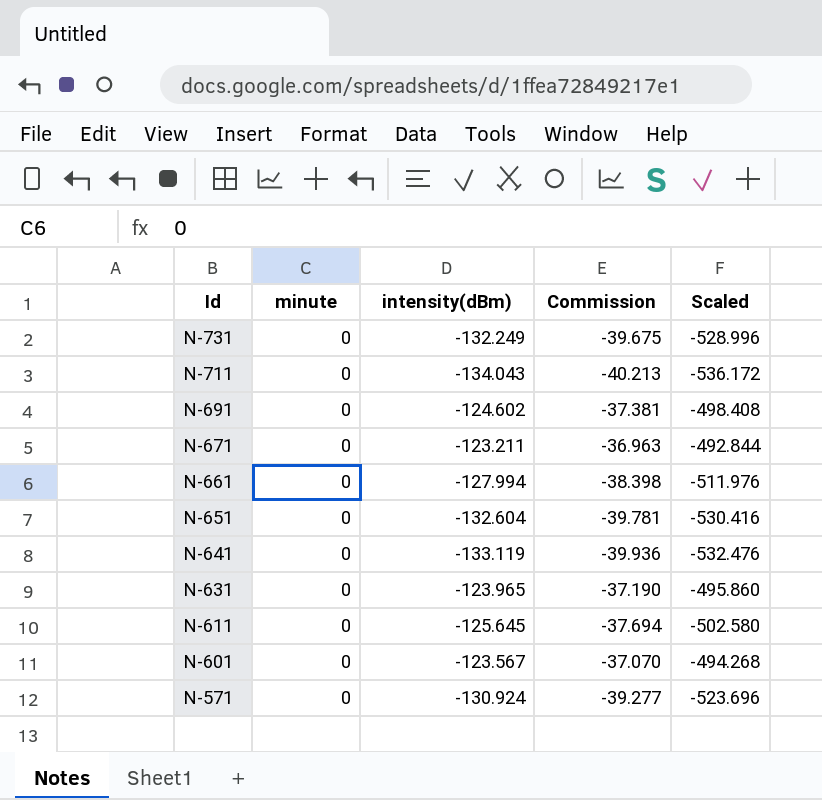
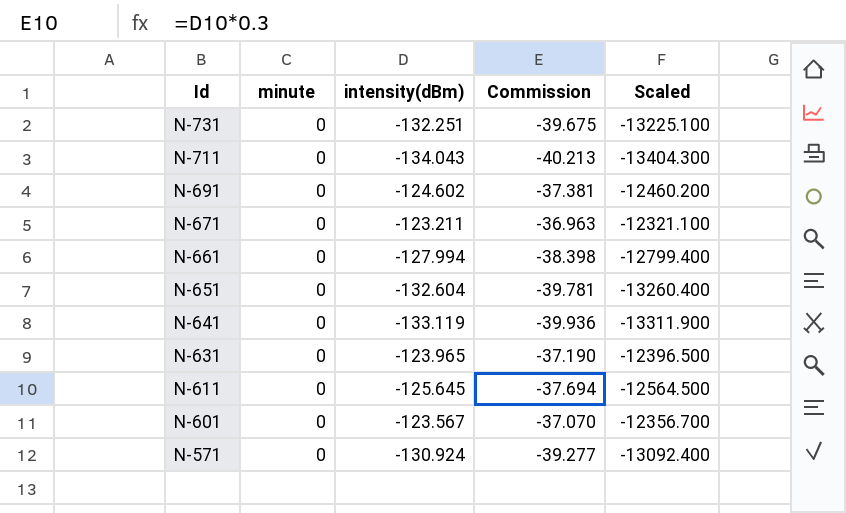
column Scaled | formula: [intensity(dBm)] * 4 -> [intensity(dBm)] * 100
N-731 | intensity(dBm): -132.249 -> -132.251

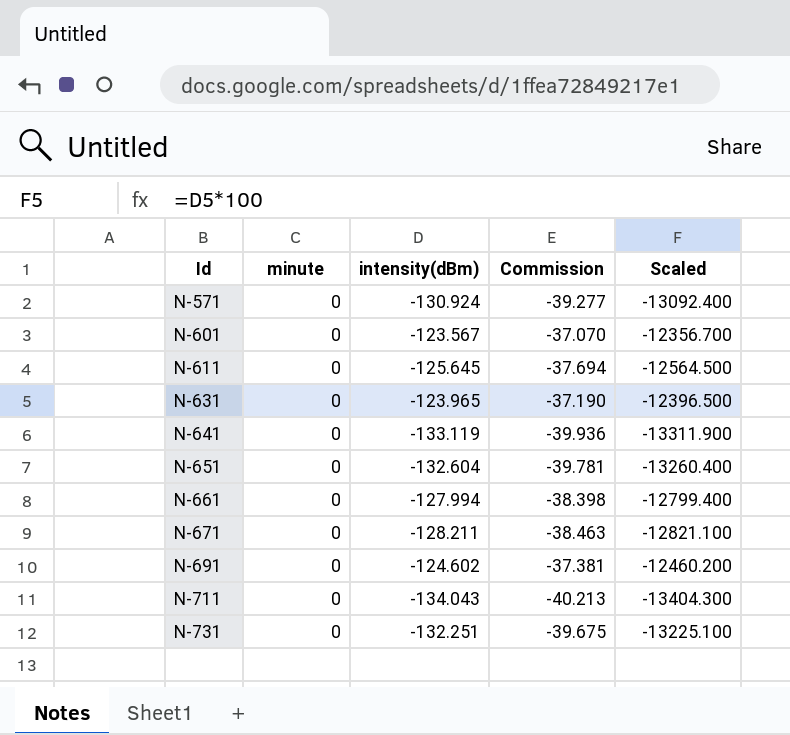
row order: Id descending -> Id ascending
N-671 | intensity(dBm): -123.211 -> -128.211
N-671 | Commission: -36.963 -> -38.463
N-671 | Scaled: -12321.100 -> -12821.100

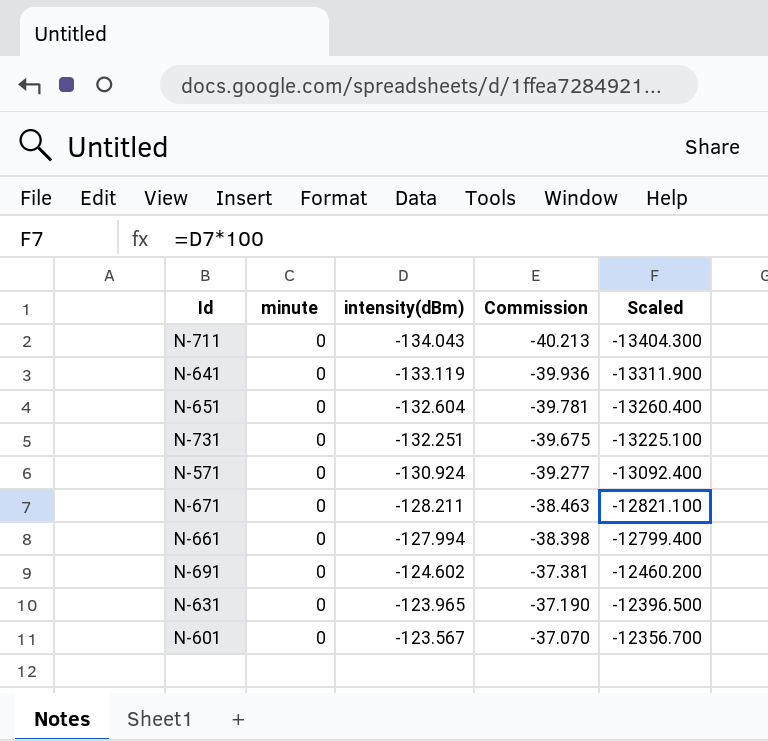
row order: Id ascending -> intensity(dBm) ascending
row N-611: 0 | -125.645 | -37.694 | -12564.500 -> none

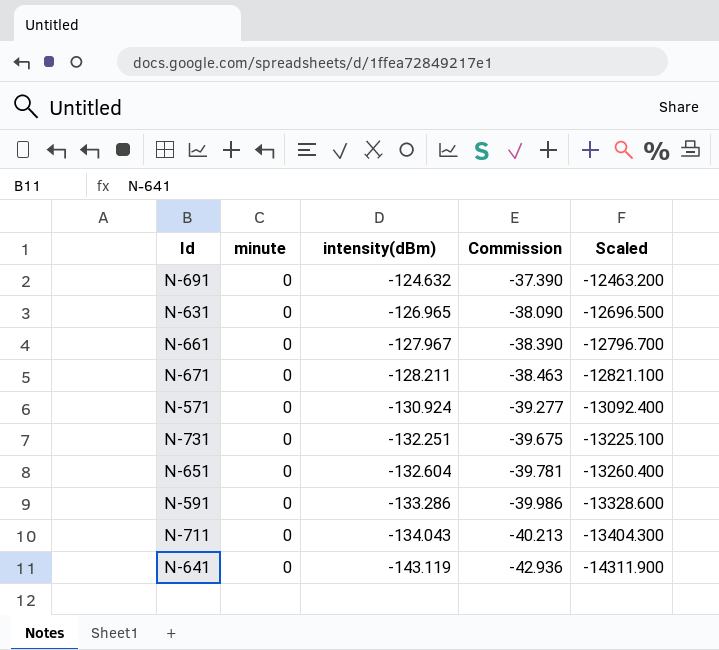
row order: intensity(dBm) ascending -> intensity(dBm) descending
row N-601: 0 | -123.567 | -37.070 | -12356.700 -> none
N-691 | intensity(dBm): -124.602 -> -124.632
N-691 | Commission: -37.381 -> -37.390
N-691 | Scaled: -12460.200 -> -12463.200
N-631 | intensity(dBm): -123.965 -> -126.965
N-631 | Commission: -37.190 -> -38.090
N-631 | Scaled: -12396.500 -> -12696.500
N-661 | intensity(dBm): -127.994 -> -127.967
N-661 | Commission: -38.398 -> -38.390
N-661 | Scaled: -12799.400 -> -12796.700
row N-591: none -> 0 | -133.286 | -39.986 | -13328.600
N-641 | intensity(dBm): -133.119 -> -143.119
N-641 | Commission: -39.936 -> -42.936
N-641 | Scaled: -13311.900 -> -14311.900

